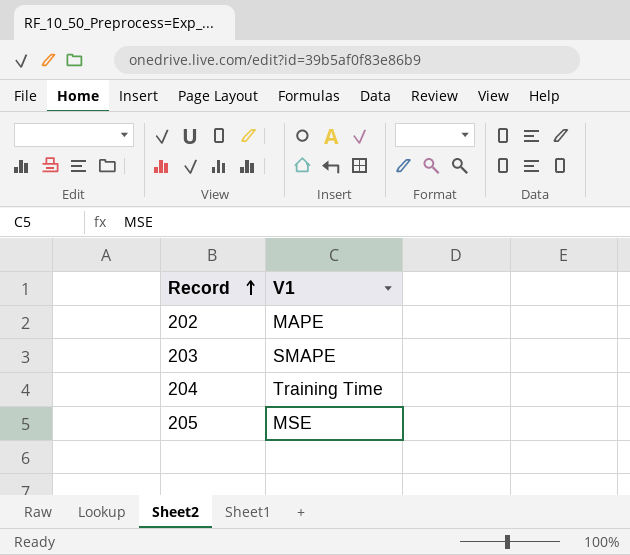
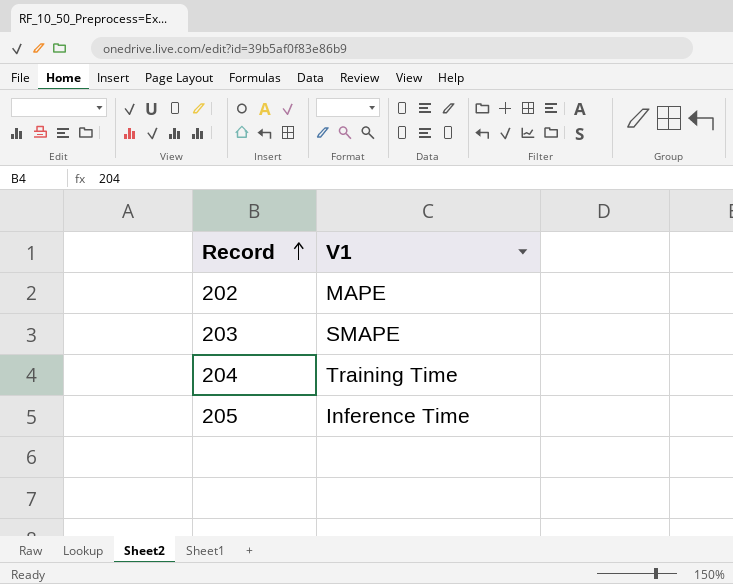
205 | V1: MSE -> Inference Time

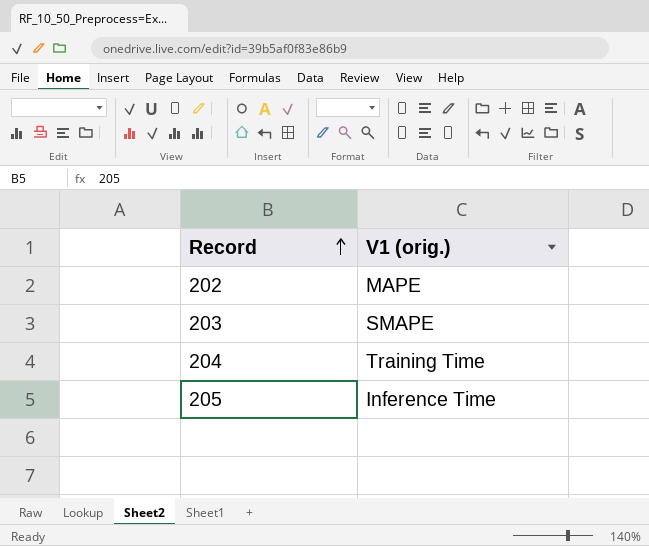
column name: V1 -> V1 (orig.)

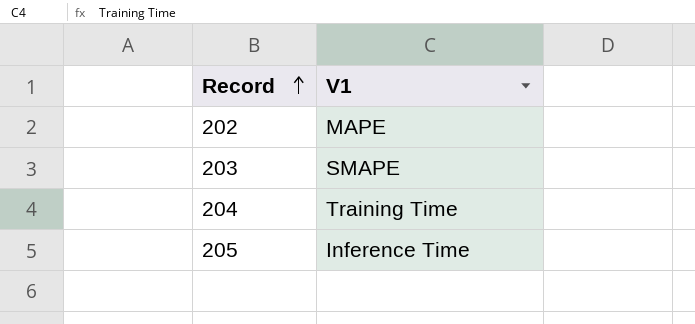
column name: V1 (orig.) -> V1

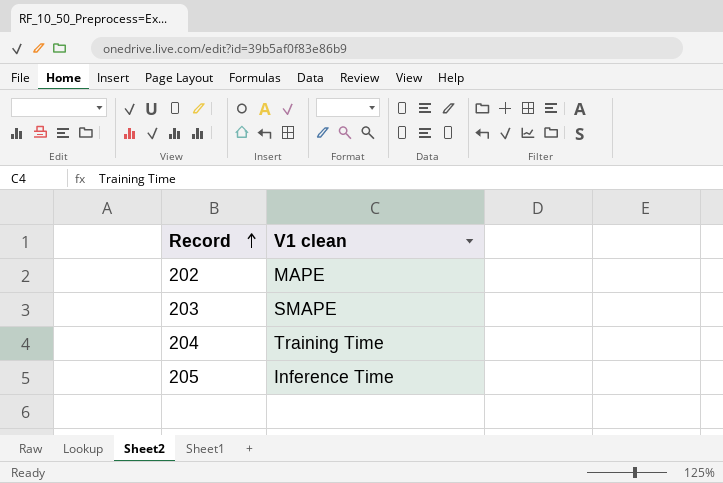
column name: V1 -> V1 clean

